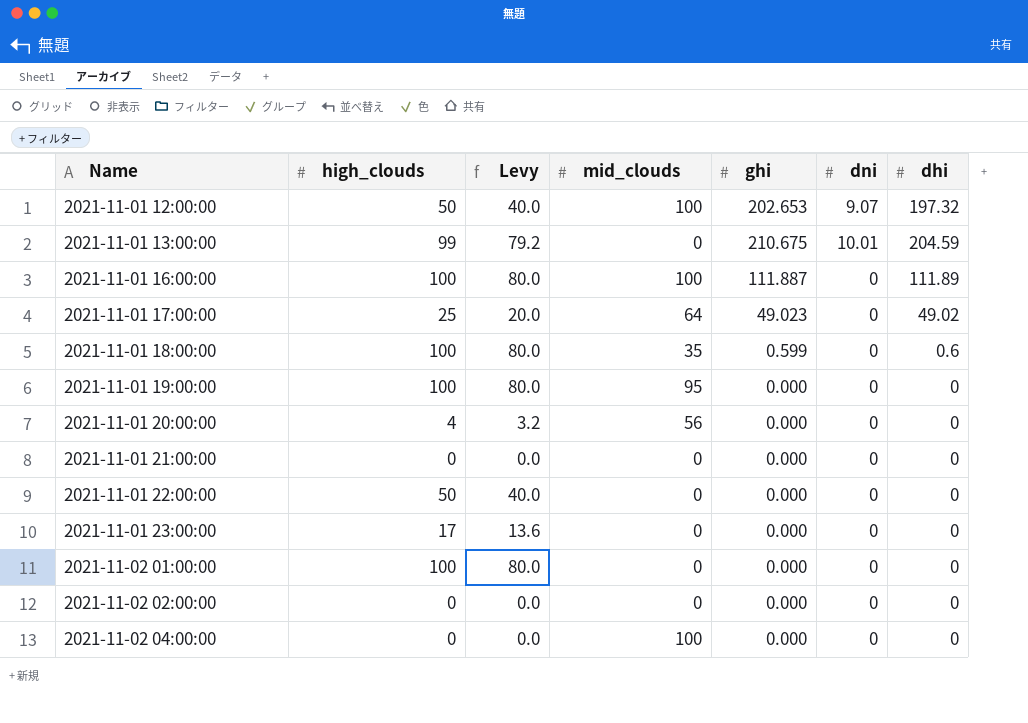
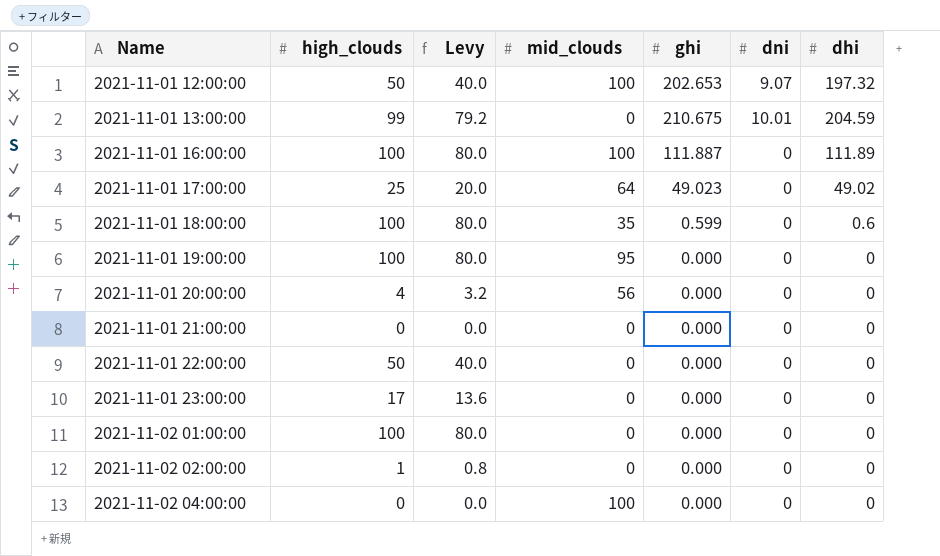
2021-11-02 02:00:00 | high_clouds: 0 -> 1
2021-11-02 02:00:00 | Levy: 0.0 -> 0.8

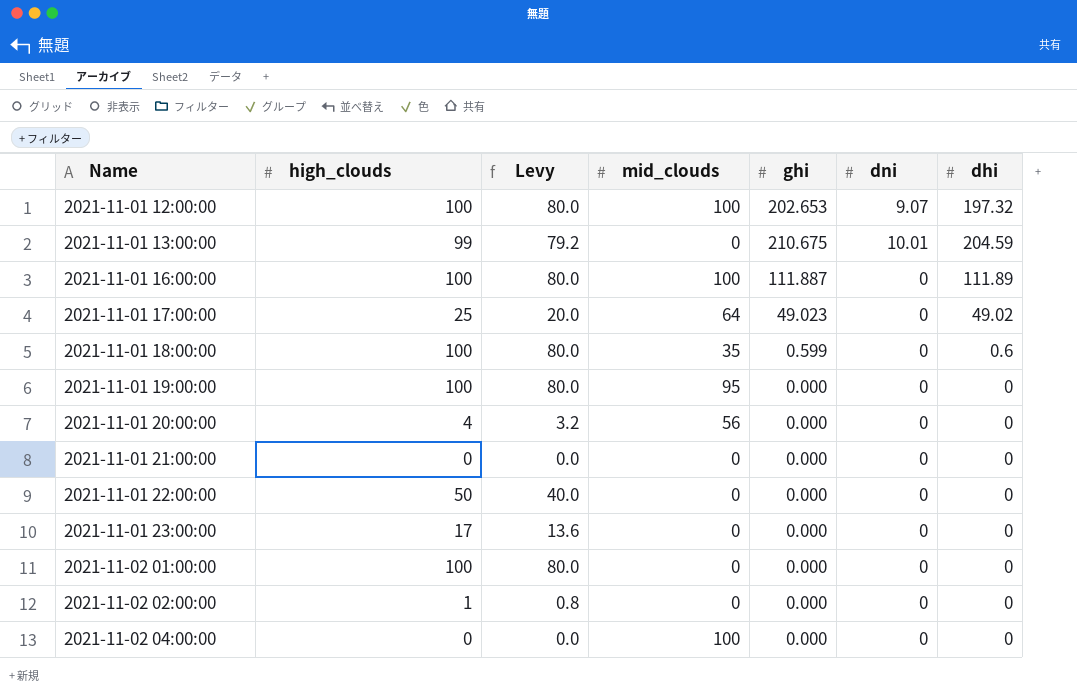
2021-11-01 12:00:00 | high_clouds: 50 -> 100
2021-11-01 12:00:00 | Levy: 40.0 -> 80.0

